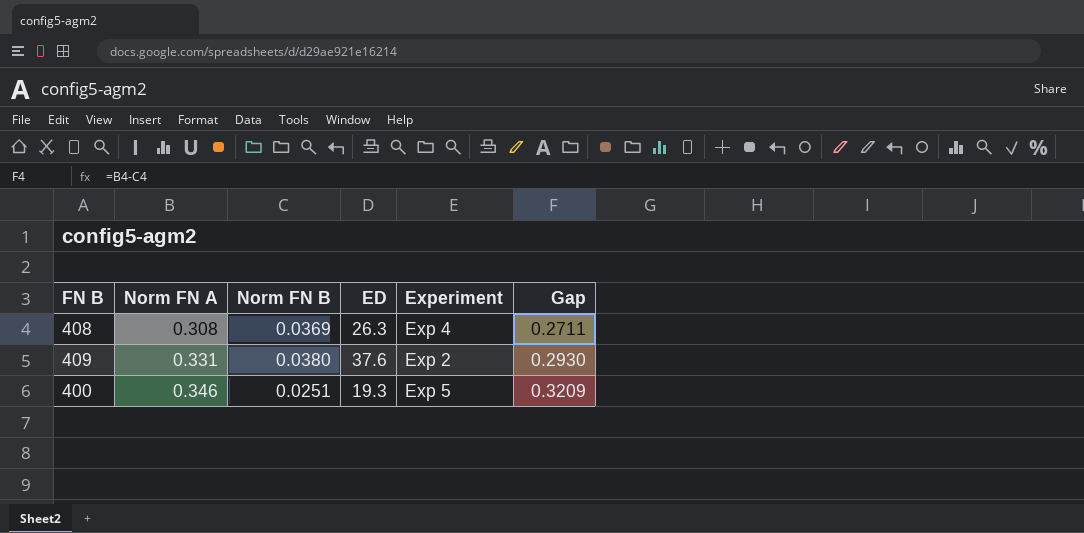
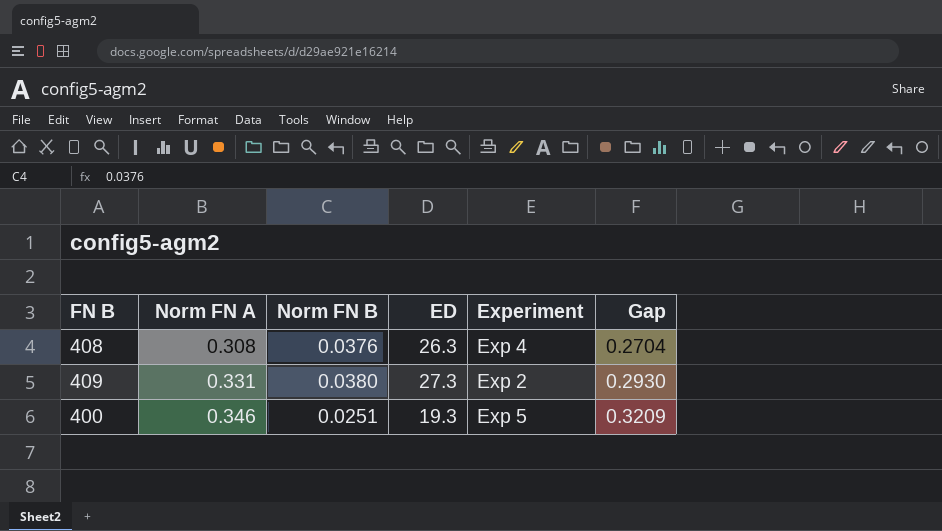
408 | Norm FN B: 0.0369 -> 0.0376
408 | Gap: 0.2711 -> 0.2704
409 | ED: 37.6 -> 27.3

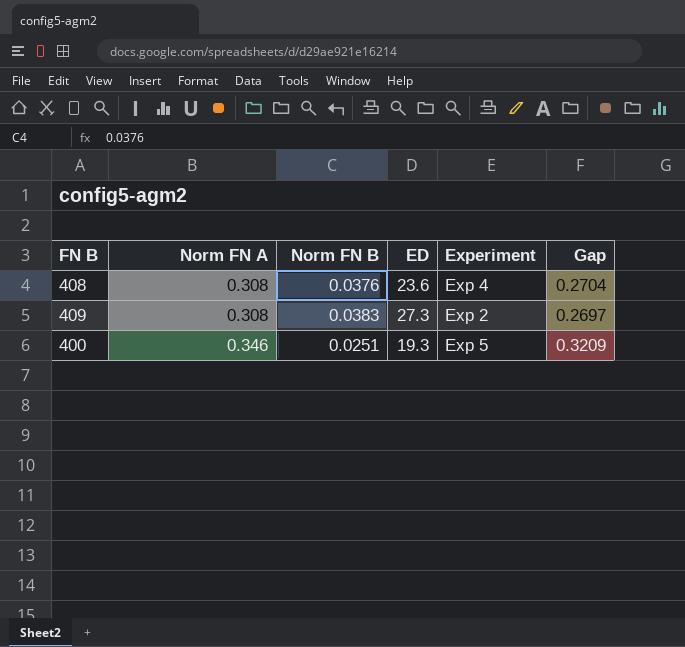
408 | ED: 26.3 -> 23.6
409 | Norm FN A: 0.331 -> 0.308
409 | Norm FN B: 0.0380 -> 0.0383
409 | Gap: 0.2930 -> 0.2697

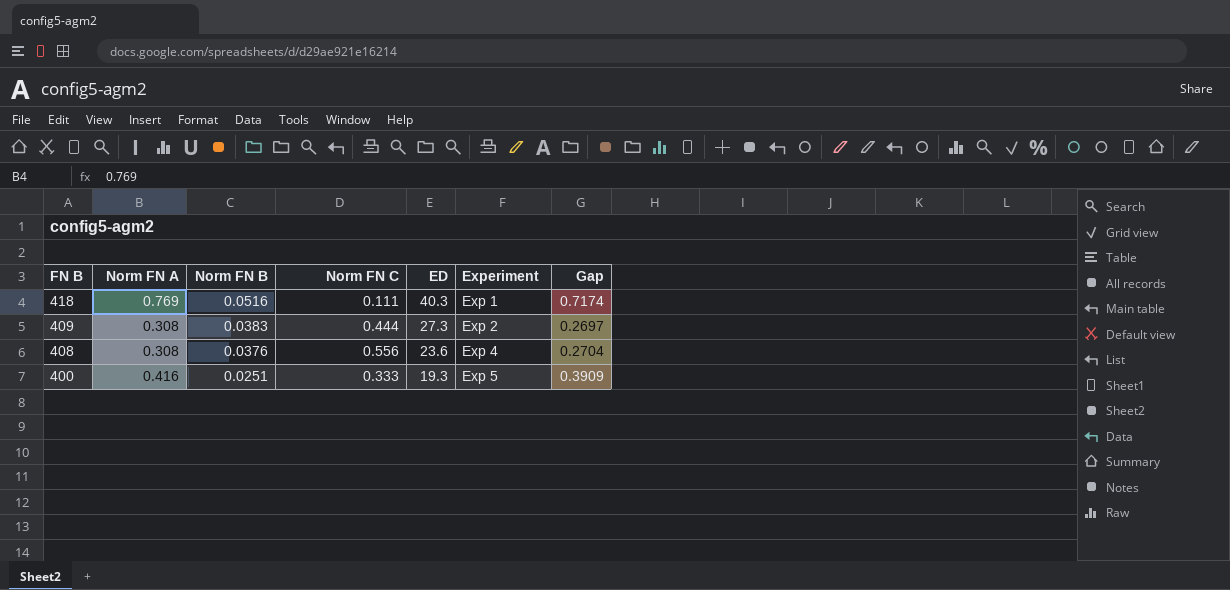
row order: Norm FN A ascending -> FN B descending
column Norm FN C | position: none -> 4
row 418: none -> 0.769 | 0.0516 | 0.111 | 40.3 | Exp 1 | 0.7174
400 | Norm FN A: 0.346 -> 0.416
400 | Gap: 0.3209 -> 0.3909

